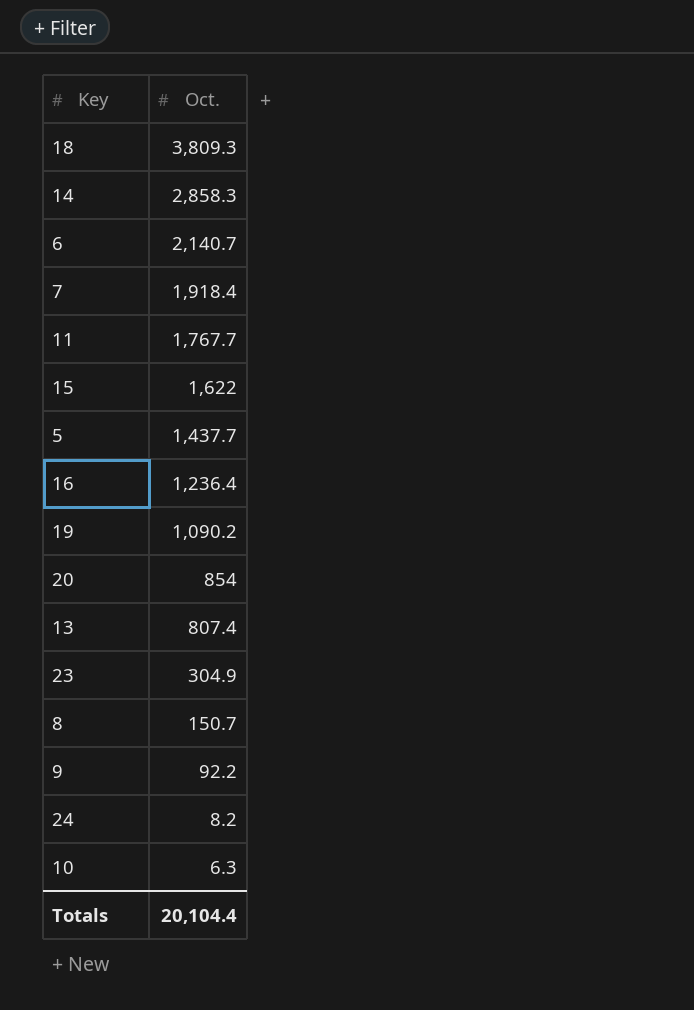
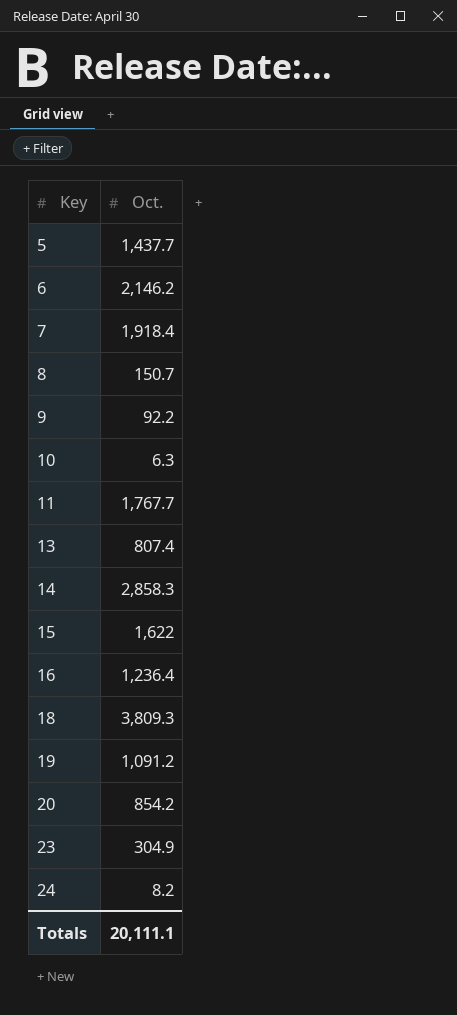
row order: Oct. descending -> Key ascending
6 | Oct.: 2,140.7 -> 2,146.2
19 | Oct.: 1,090.2 -> 1,091.2
20 | Oct.: 854 -> 854.2
Totals | Oct.: 20,104.4 -> 20,111.1

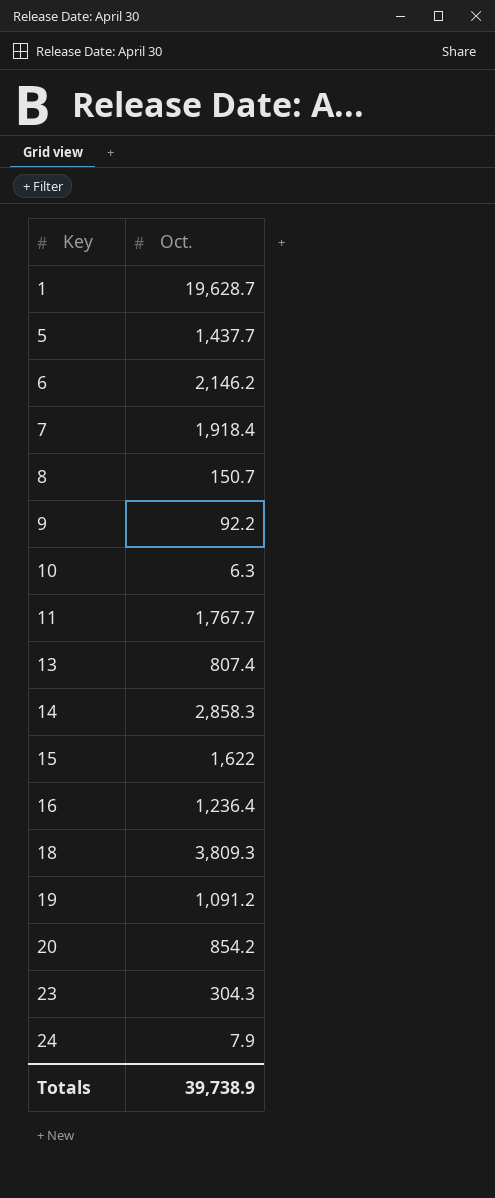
row 1: none -> 19,628.7
23 | Oct.: 304.9 -> 304.3
24 | Oct.: 8.2 -> 7.9
Totals | Oct.: 20,111.1 -> 39,738.9

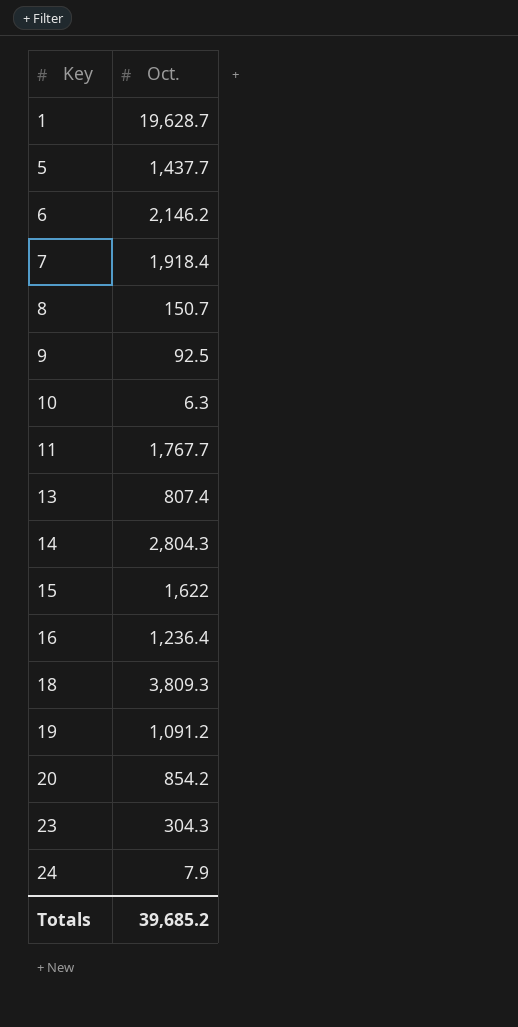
9 | Oct.: 92.2 -> 92.5
14 | Oct.: 2,858.3 -> 2,804.3
Totals | Oct.: 39,738.9 -> 39,685.2

